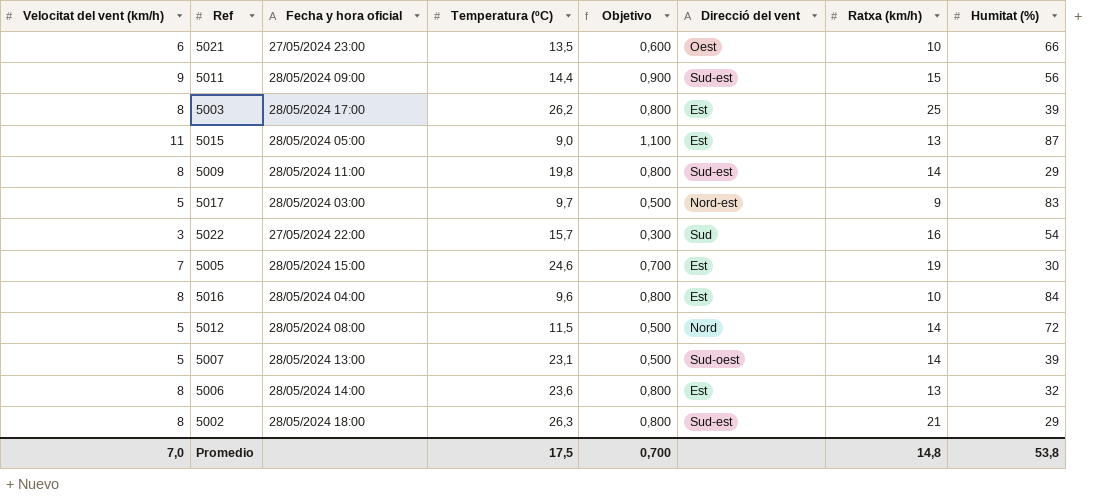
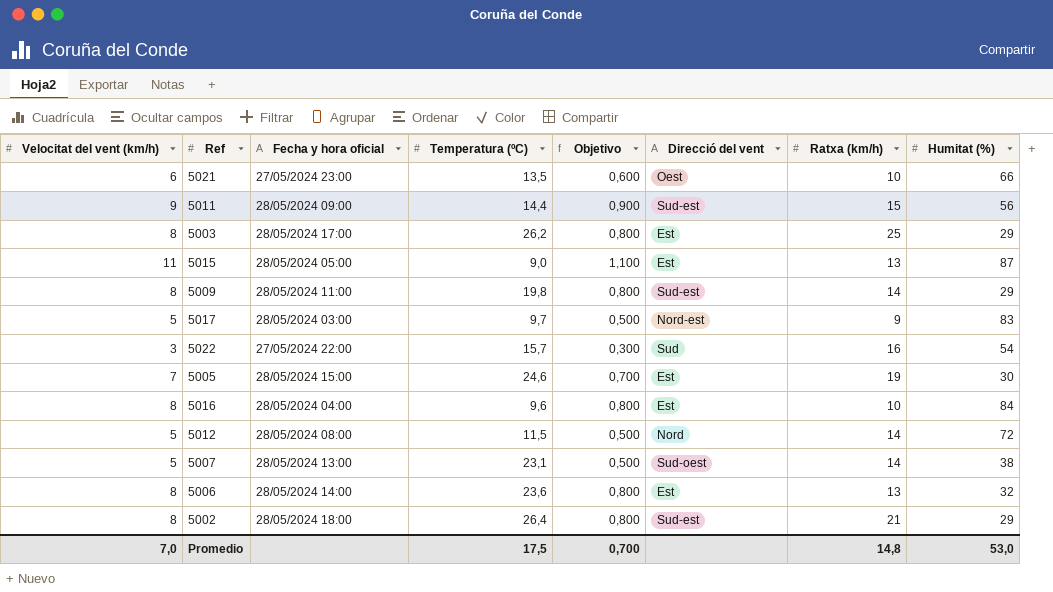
5003 | Humitat (%): 39 -> 29
5007 | Humitat (%): 39 -> 38
5002 | Temperatura (ºC): 26,3 -> 26,4
Promedio | Humitat (%): 53,8 -> 53,0

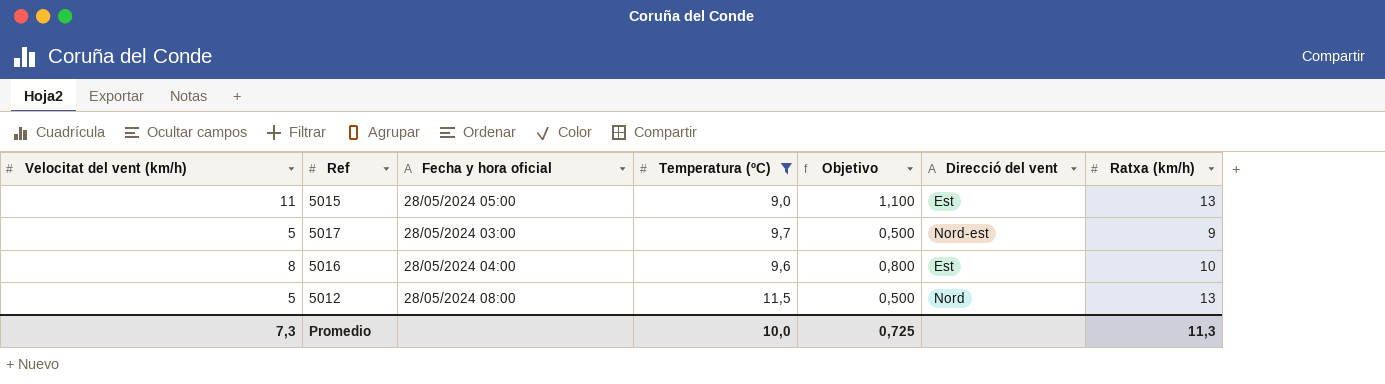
filter: none -> Temperatura (ºC) <= 11,5
column Humitat (%) | position: 8 -> none
5012 | Ratxa (km/h): 14 -> 13
Promedio | Velocitat del vent (km/h): 7,0 -> 7,3
Promedio | Temperatura (ºC): 17,5 -> 10,0
Promedio | Objetivo: 0,700 -> 0,725
Promedio | Ratxa (km/h): 14,8 -> 11,3

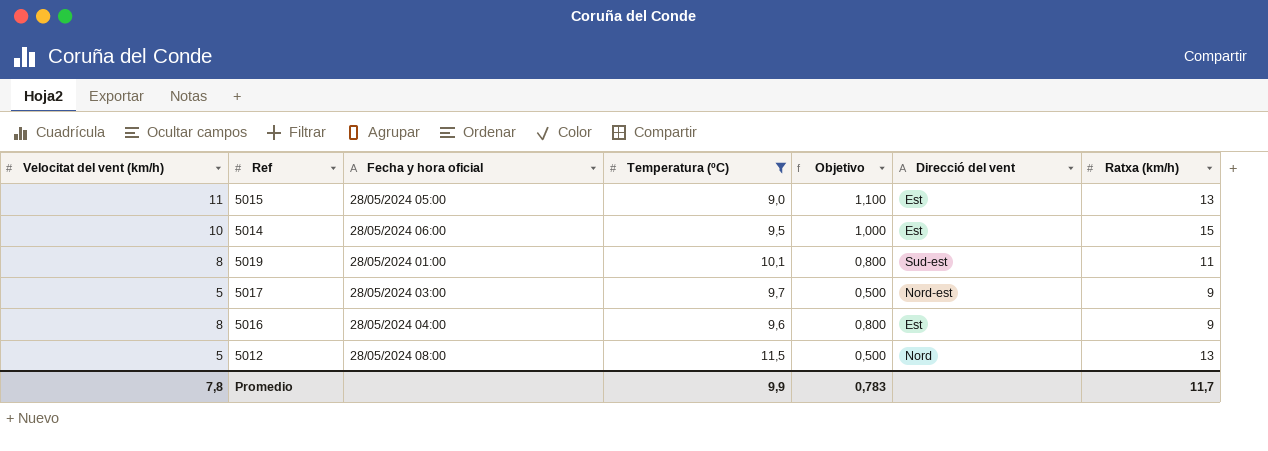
row 5014: none -> 10 | 28/05/2024 06:00 | 9,5 | 1,000 | Est | 15
row 5019: none -> 8 | 28/05/2024 01:00 | 10,1 | 0,800 | Sud-est | 11
5016 | Ratxa (km/h): 10 -> 9
Promedio | Velocitat del vent (km/h): 7,3 -> 7,8
Promedio | Temperatura (ºC): 10,0 -> 9,9
Promedio | Objetivo: 0,725 -> 0,783
Promedio | Ratxa (km/h): 11,3 -> 11,7

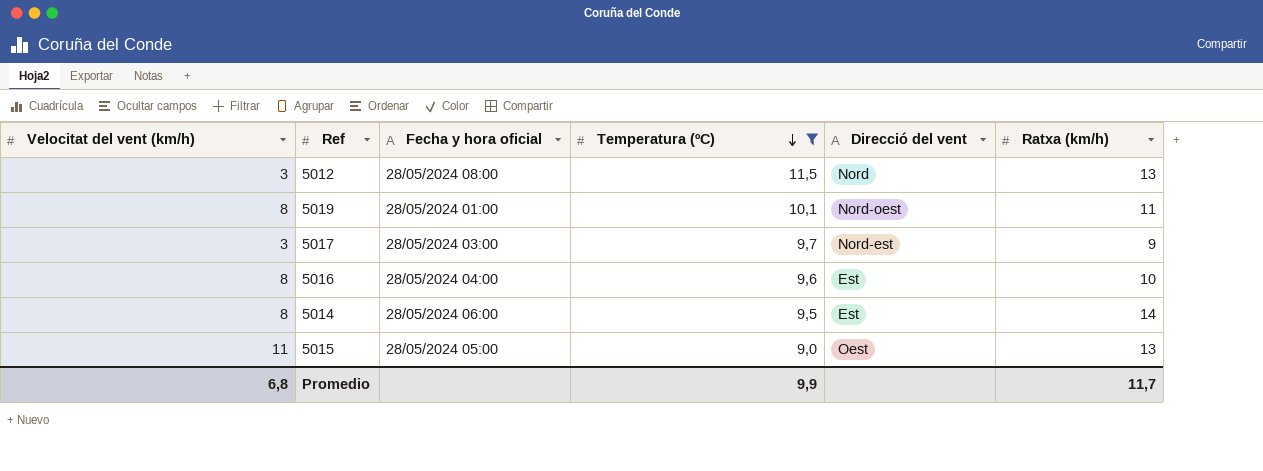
row order: none -> Temperatura (ºC) descending
column Objetivo | formula: [Velocitat del vent (km/h)] * 0,1 -> none
5012 | Velocitat del vent (km/h): 5 -> 3
5019 | Direcció del vent: Sud-est -> Nord-oest
5017 | Velocitat del vent (km/h): 5 -> 3
5016 | Ratxa (km/h): 9 -> 10
5014 | Velocitat del vent (km/h): 10 -> 8
5014 | Ratxa (km/h): 15 -> 14
5015 | Direcció del vent: Est -> Oest
Promedio | Velocitat del vent (km/h): 7,8 -> 6,8

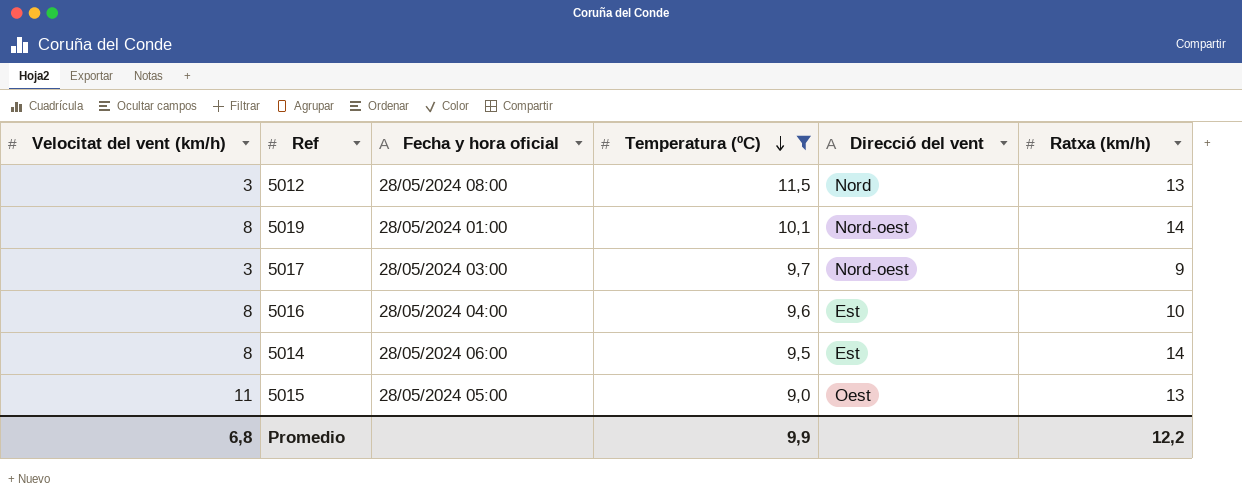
5019 | Ratxa (km/h): 11 -> 14
5017 | Direcció del vent: Nord-est -> Nord-oest
Promedio | Ratxa (km/h): 11,7 -> 12,2

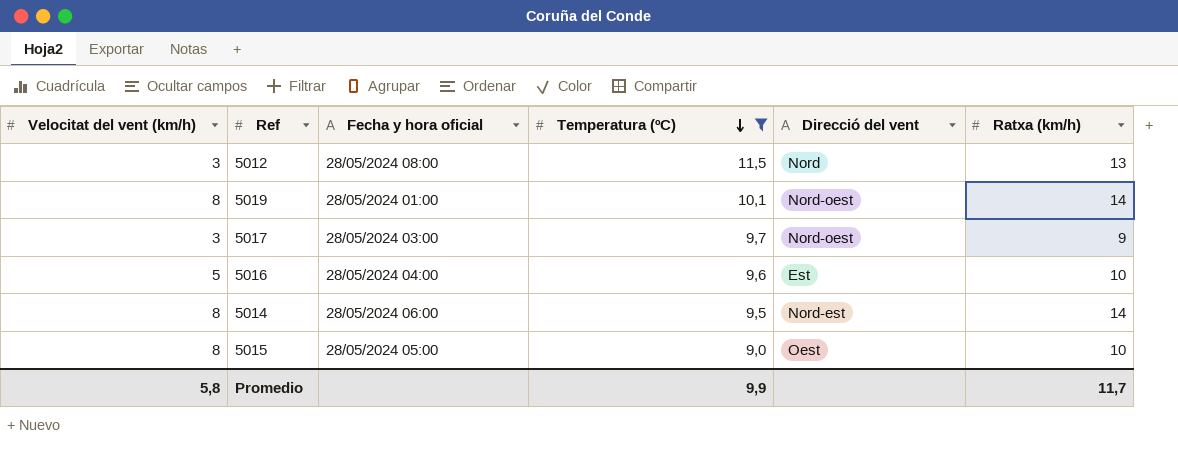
5016 | Velocitat del vent (km/h): 8 -> 5
5014 | Direcció del vent: Est -> Nord-est
5015 | Velocitat del vent (km/h): 11 -> 8
5015 | Ratxa (km/h): 13 -> 10
Promedio | Velocitat del vent (km/h): 6,8 -> 5,8
Promedio | Ratxa (km/h): 12,2 -> 11,7

